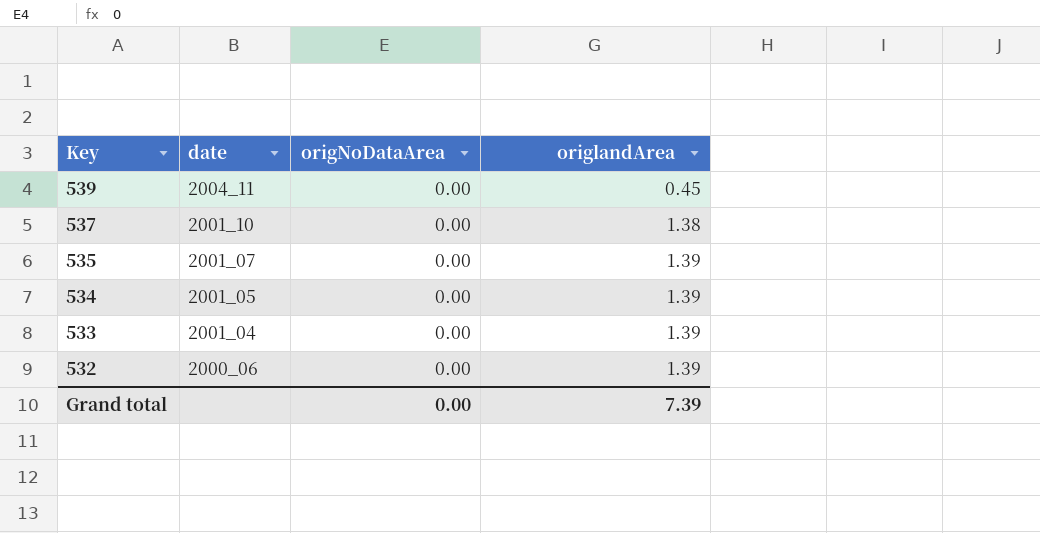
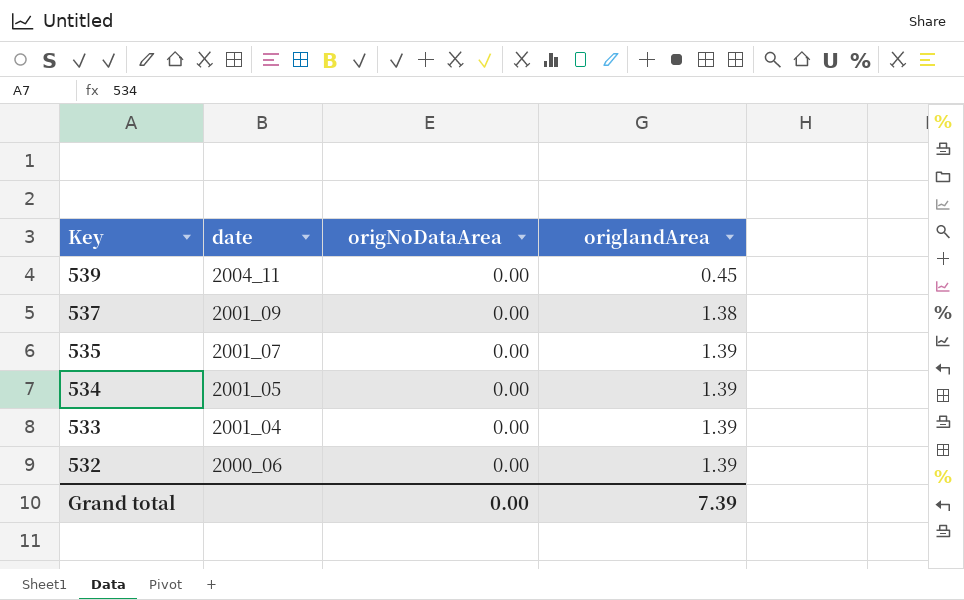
537 | date: 2001_10 -> 2001_09

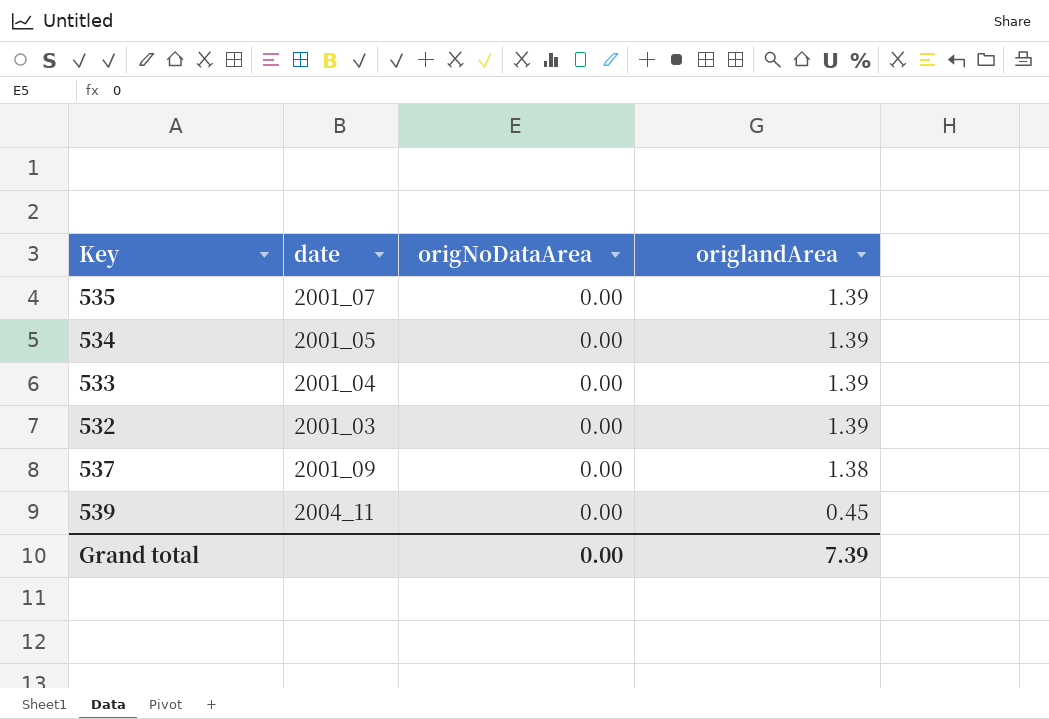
row order: Key descending -> origlandArea descending
532 | date: 2000_06 -> 2001_03

